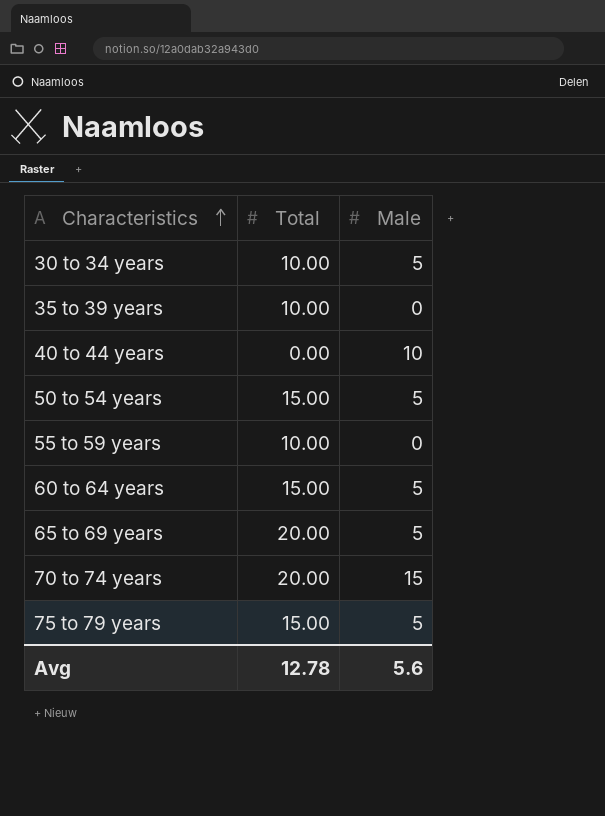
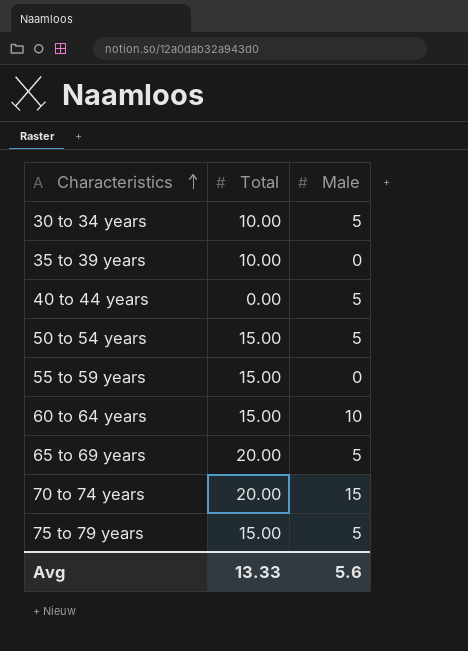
40 to 44 years | Male: 10 -> 5
55 to 59 years | Total: 10.00 -> 15.00
60 to 64 years | Male: 5 -> 10
Avg | Total: 12.78 -> 13.33

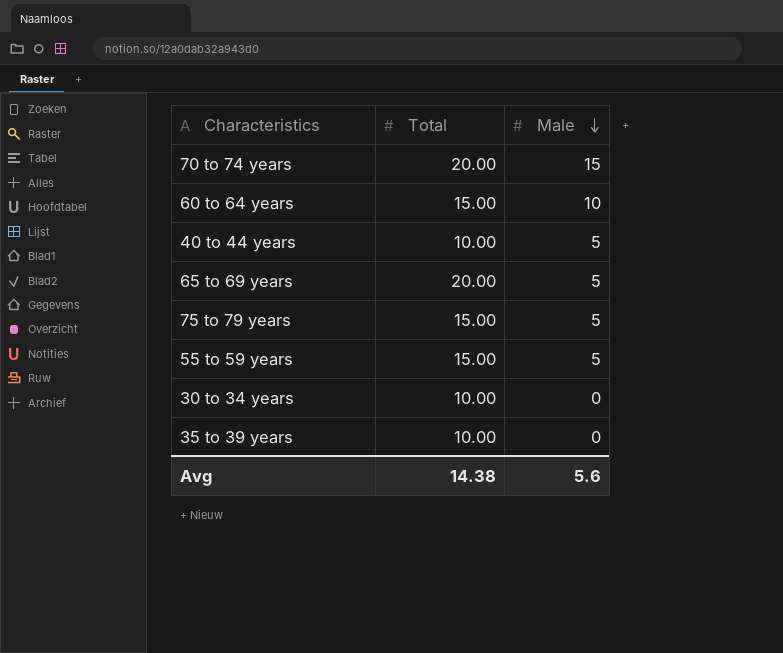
row order: Characteristics ascending -> Male descending
row 50 to 54 years: 15.00 | 5 -> none
40 to 44 years | Total: 0.00 -> 10.00
55 to 59 years | Male: 0 -> 5
30 to 34 years | Male: 5 -> 0
Avg | Total: 13.33 -> 14.38

